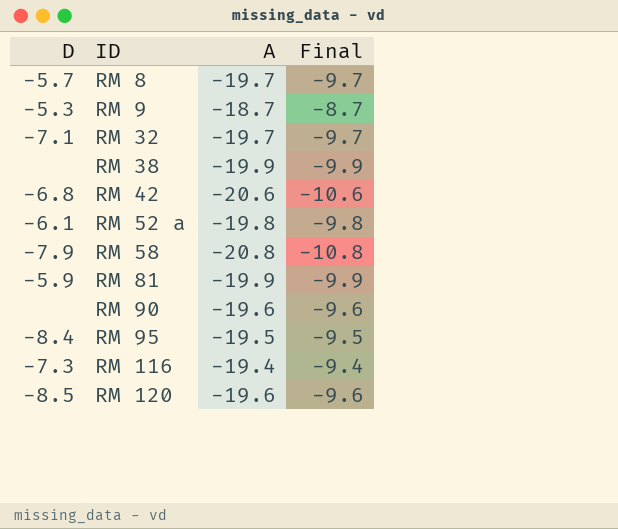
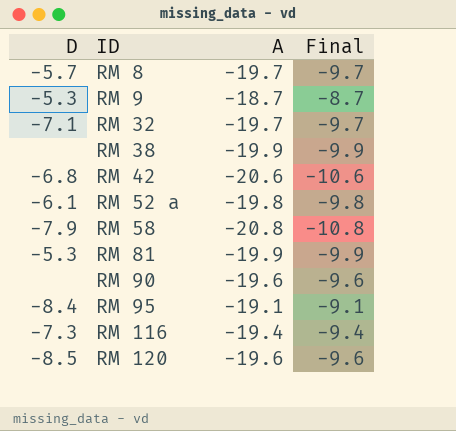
RM 81 | D: -5.9 -> -5.3
RM 95 | A: -19.5 -> -19.1
RM 95 | Final: -9.5 -> -9.1

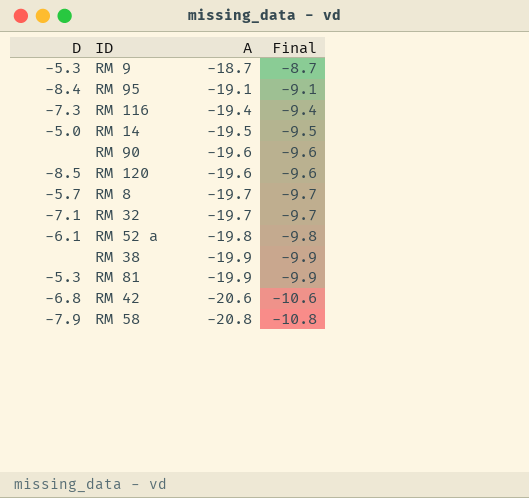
row order: ID ascending -> A descending
row RM 14: none -> -5.0 | -19.5 | -9.5

